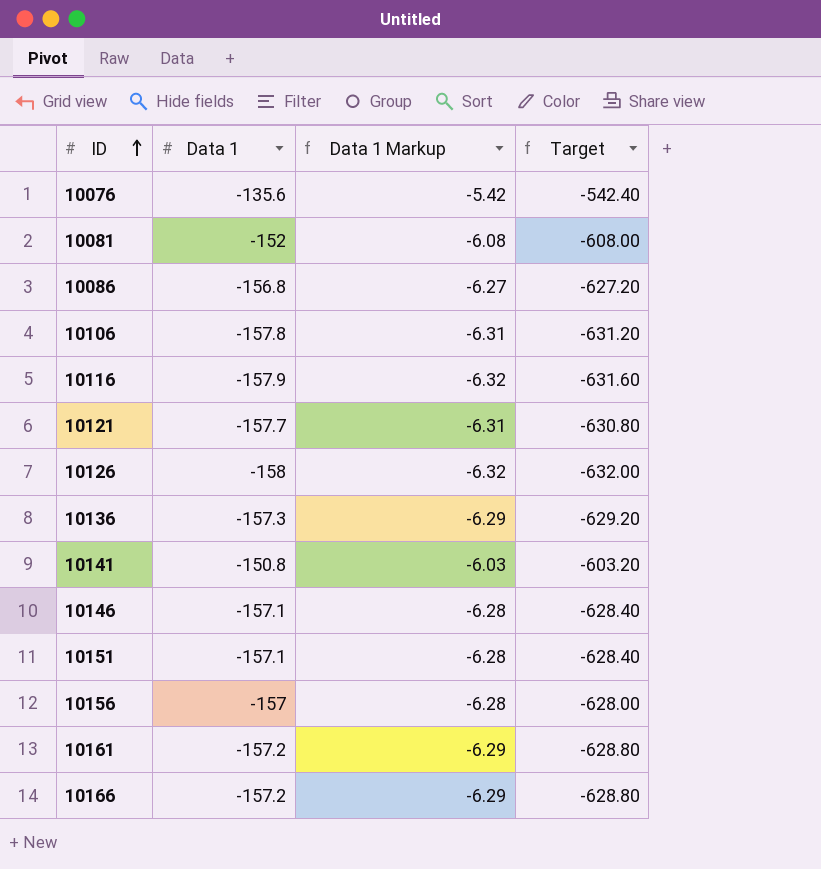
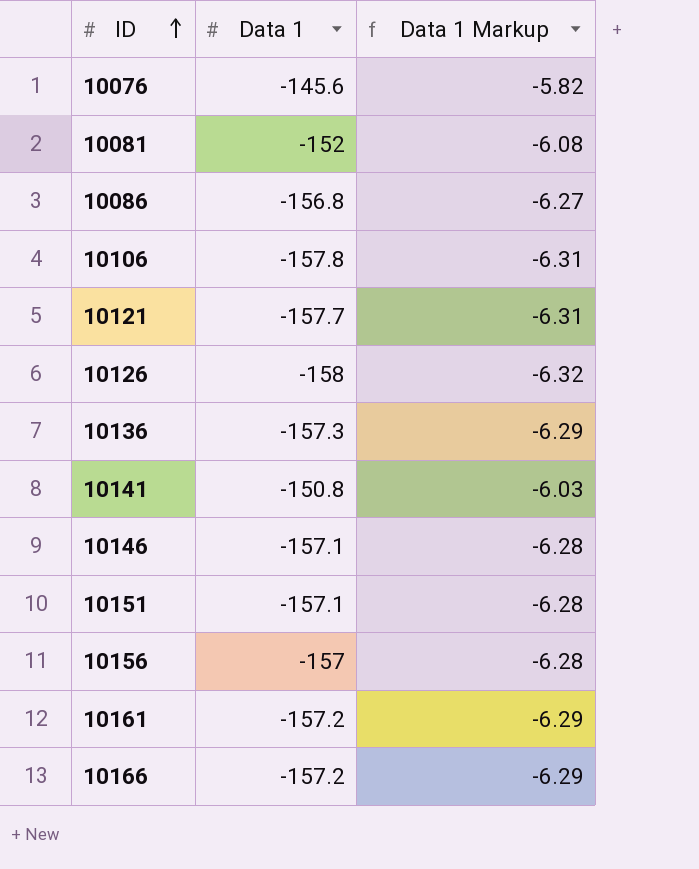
column Target | formula: [Data 1] * 4 -> none
row 10116: -157.9 | -6.32 | -631.60 -> none
10076 | Data 1: -135.6 -> -145.6
10076 | Data 1 Markup: -5.42 -> -5.82

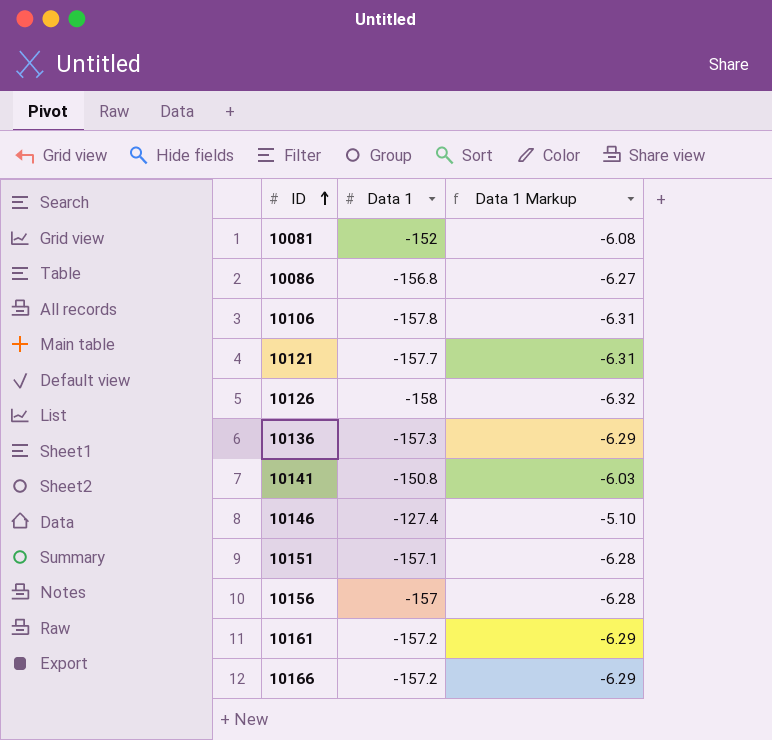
row 10076: -145.6 | -5.82 -> none
10146 | Data 1: -157.1 -> -127.4
10146 | Data 1 Markup: -6.28 -> -5.10

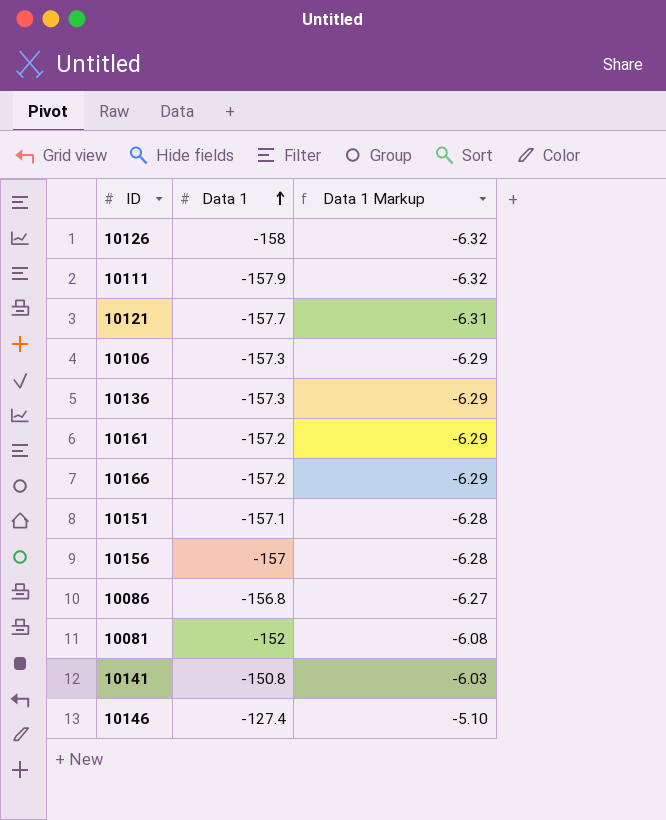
row order: ID ascending -> Data 1 ascending
row 10111: none -> -157.9 | -6.32
10106 | Data 1: -157.8 -> -157.3
10106 | Data 1 Markup: -6.31 -> -6.29

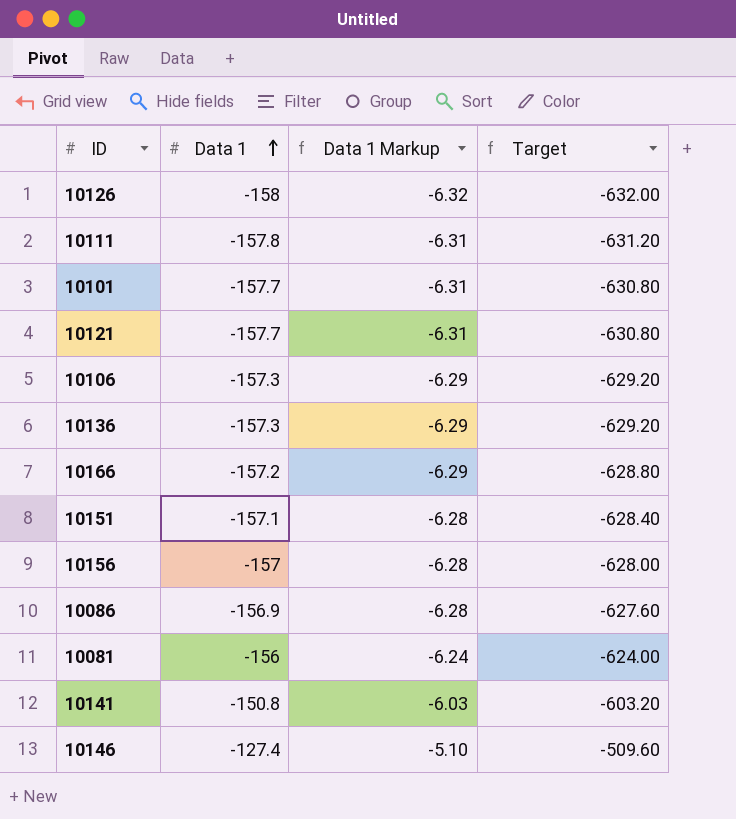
column Target | formula: none -> [Data 1] * 4
row 10161: -157.2 | -6.29 -> none
10111 | Data 1: -157.9 -> -157.8
10111 | Data 1 Markup: -6.32 -> -6.31
row 10101: none -> -157.7 | -6.31 | -630.80
10086 | Data 1: -156.8 -> -156.9
10086 | Data 1 Markup: -6.27 -> -6.28
10081 | Data 1: -152 -> -156
10081 | Data 1 Markup: -6.08 -> -6.24

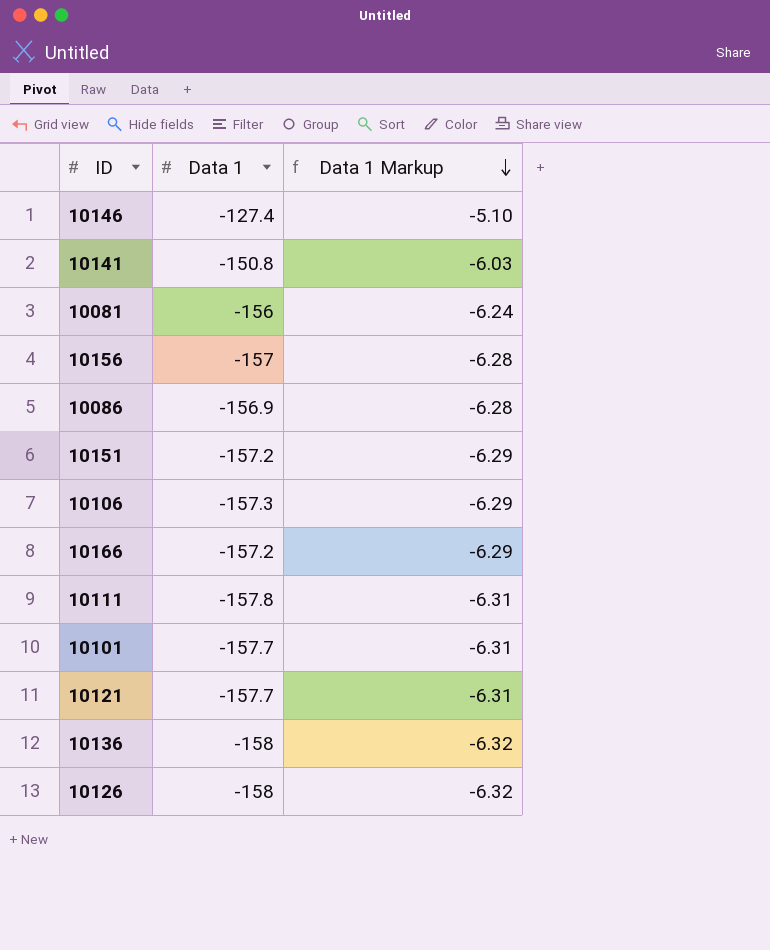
row order: Data 1 ascending -> Data 1 Markup descending
column Target | formula: [Data 1] * 4 -> none
10151 | Data 1: -157.1 -> -157.2
10151 | Data 1 Markup: -6.28 -> -6.29
10136 | Data 1: -157.3 -> -158
10136 | Data 1 Markup: -6.29 -> -6.32

